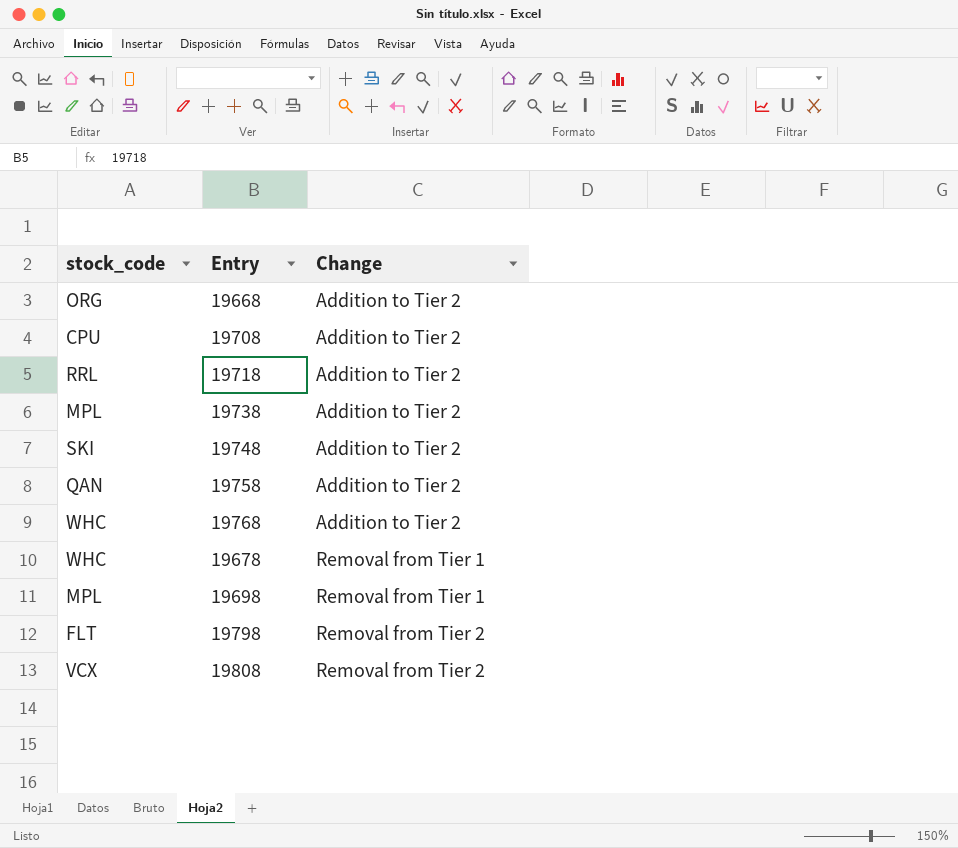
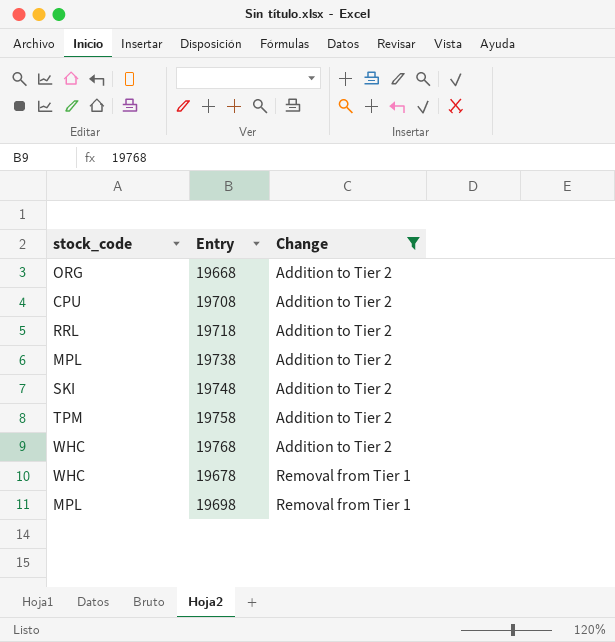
filter: none -> Change != Removal from Tier 2
19758 | stock_code: QAN -> TPM

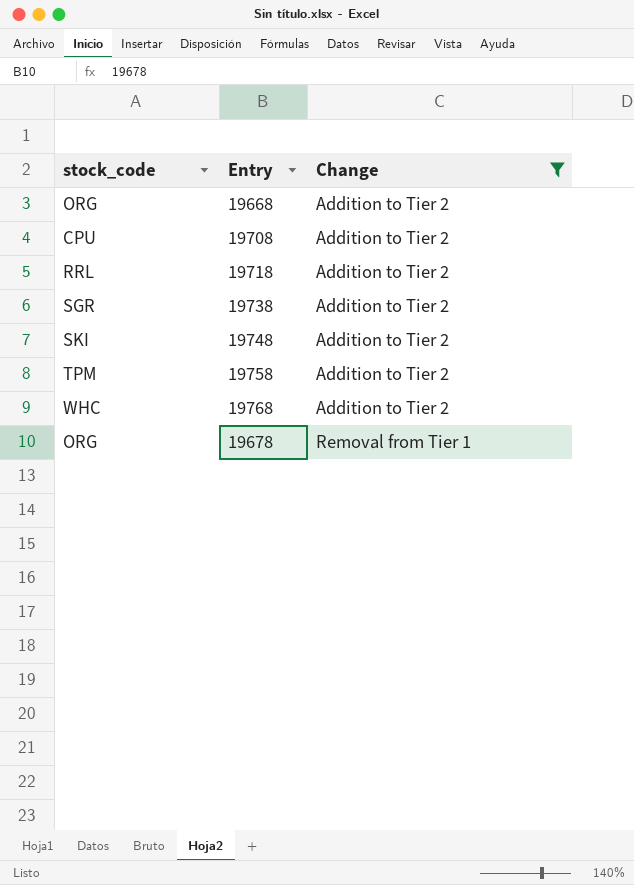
row 19698: MPL | Removal from Tier 1 -> none
19738 | stock_code: MPL -> SGR
19678 | stock_code: WHC -> ORG

